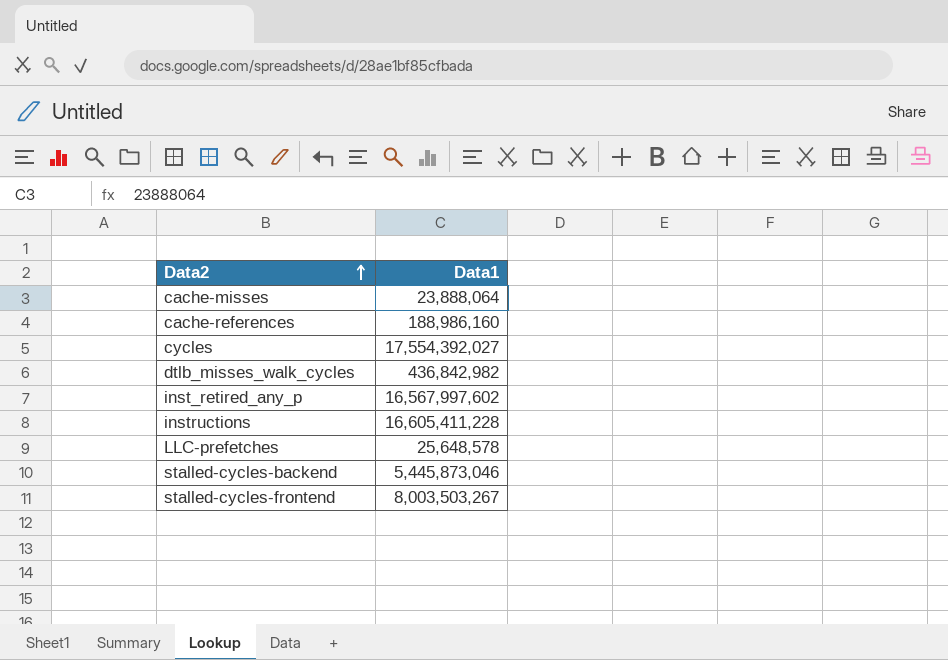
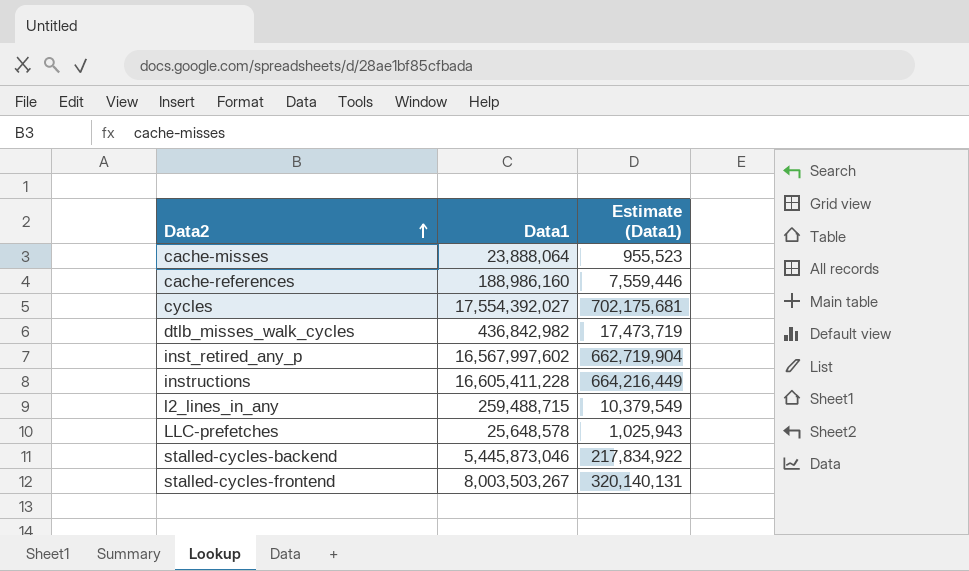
column Estimate (Data1) | formula: none -> [Data1] * 0.04
row l2_lines_in_any: none -> 259,488,715 | 10,379,549

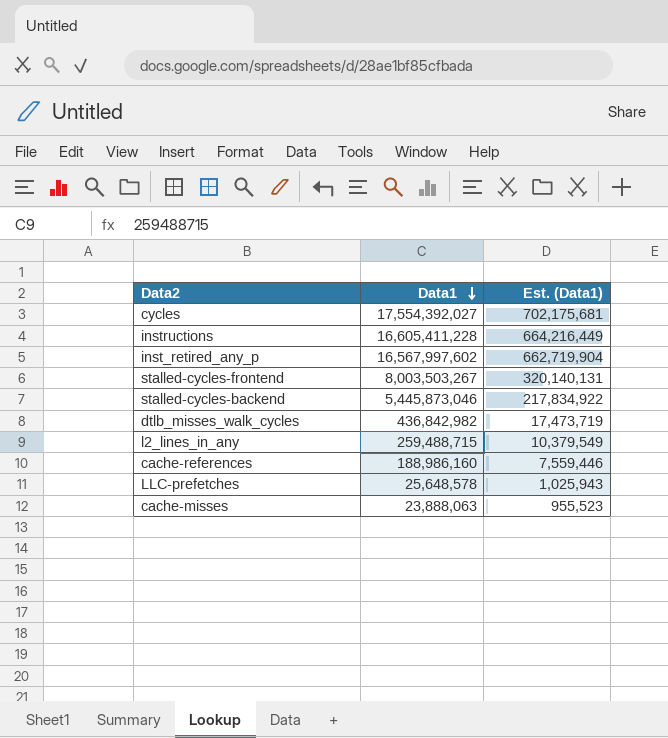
row order: Data2 ascending -> Data1 descending
column name: Estimate (Data1) -> Est. (Data1)
cache-misses | Data1: 23,888,064 -> 23,888,063

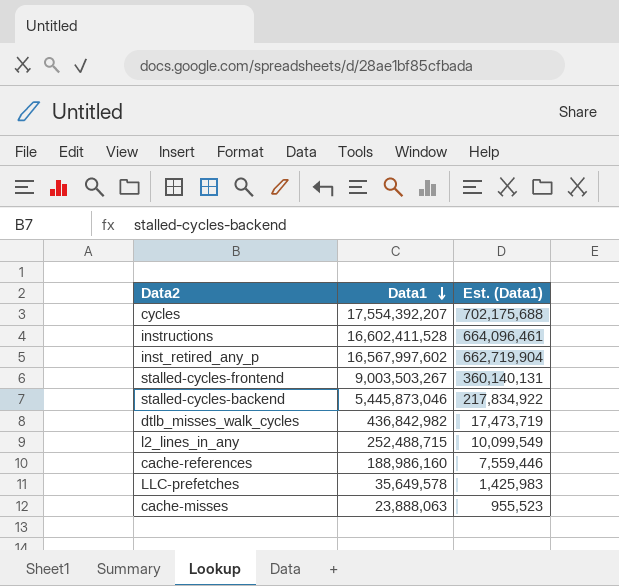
cycles | Data1: 17,554,392,027 -> 17,554,392,207
cycles | Est. (Data1): 702,175,681 -> 702,175,688
instructions | Data1: 16,605,411,228 -> 16,602,411,528
instructions | Est. (Data1): 664,216,449 -> 664,096,461
stalled-cycles-frontend | Data1: 8,003,503,267 -> 9,003,503,267
stalled-cycles-frontend | Est. (Data1): 320,140,131 -> 360,140,131
l2_lines_in_any | Data1: 259,488,715 -> 252,488,715
l2_lines_in_any | Est. (Data1): 10,379,549 -> 10,099,549
LLC-prefetches | Data1: 25,648,578 -> 35,649,578
LLC-prefetches | Est. (Data1): 1,025,943 -> 1,425,983

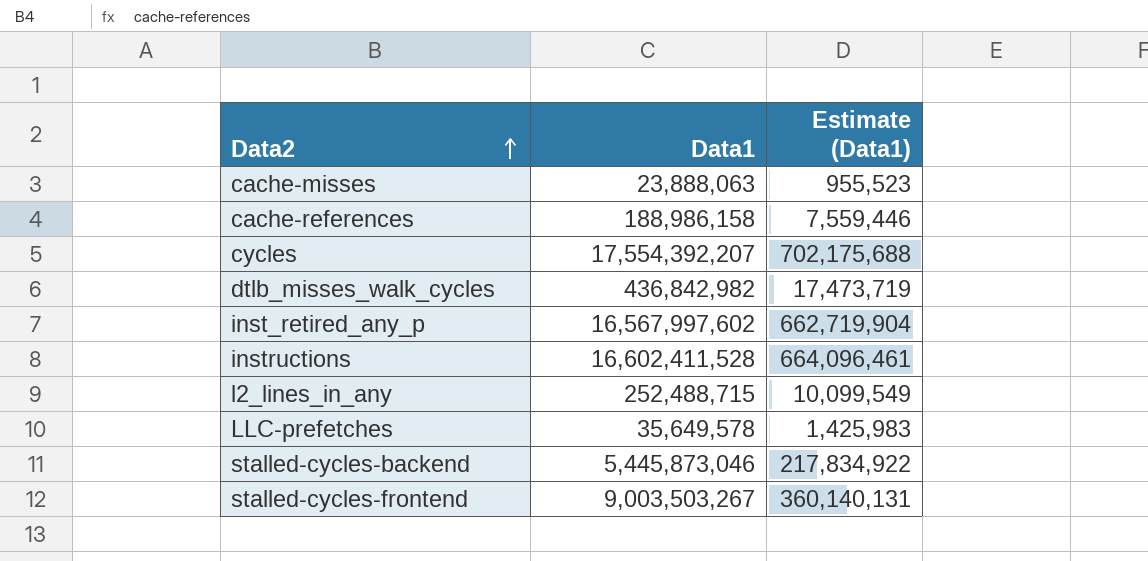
row order: Data1 descending -> Data2 ascending
column name: Est. (Data1) -> Estimate (Data1)
cache-references | Data1: 188,986,160 -> 188,986,158

